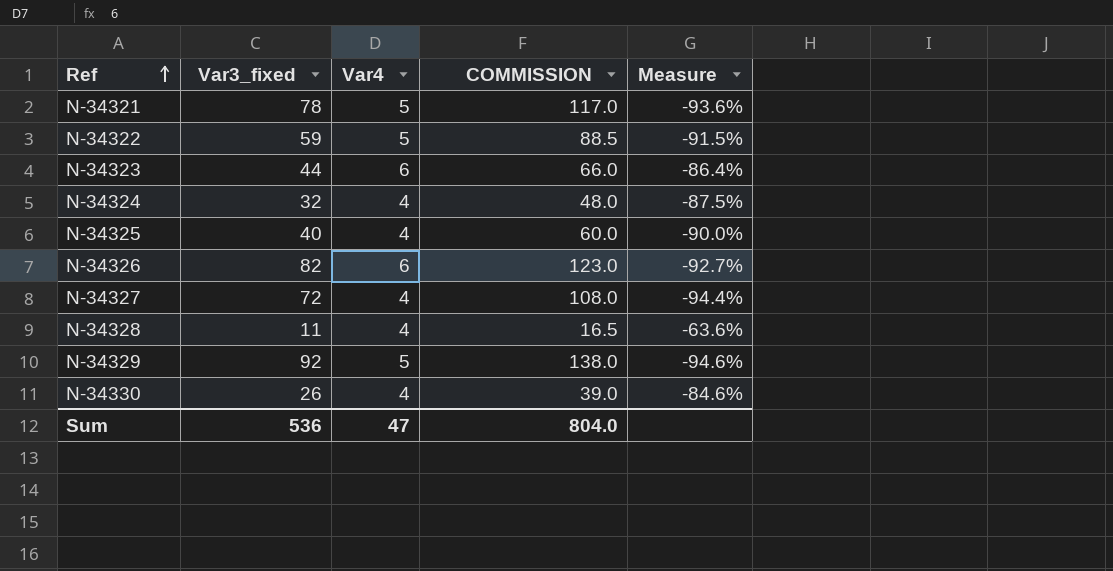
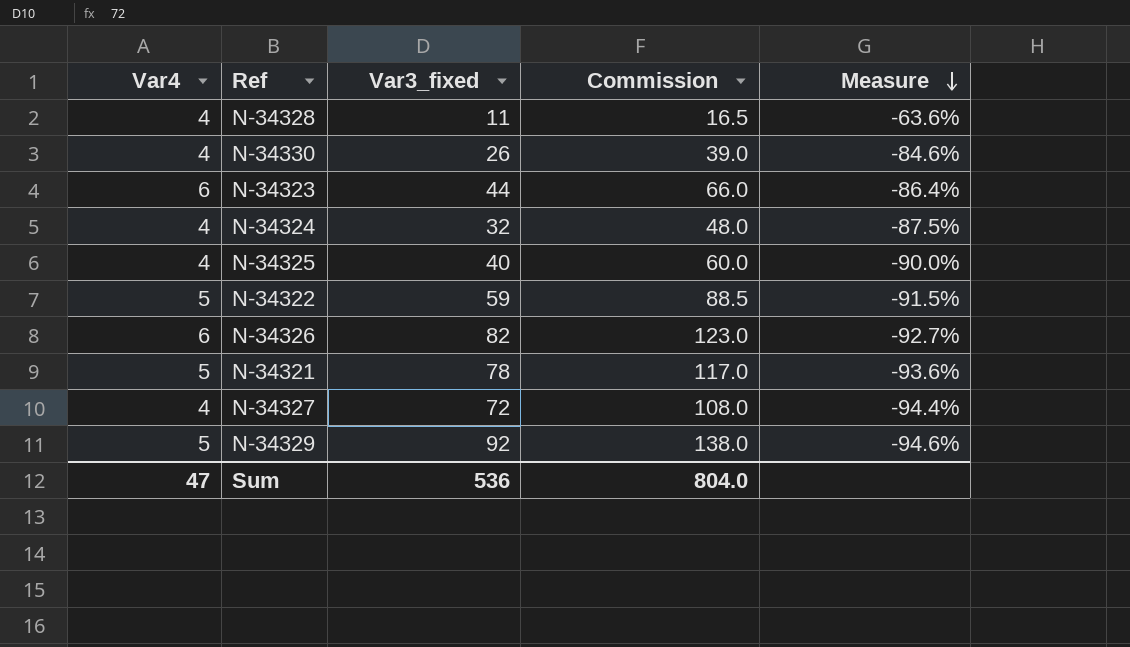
row order: Ref ascending -> Measure descending
column Var4 | position: 3 -> 1
column name: COMMISSION -> Commission

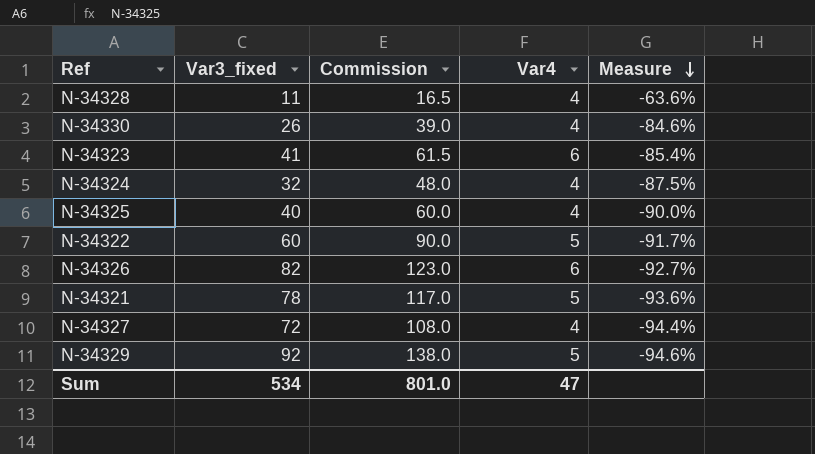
column Var4 | position: 1 -> 4
N-34323 | Var3_fixed: 44 -> 41
N-34323 | Commission: 66.0 -> 61.5
N-34323 | Measure: -86.4% -> -85.4%
N-34322 | Var3_fixed: 59 -> 60
N-34322 | Commission: 88.5 -> 90.0
N-34322 | Measure: -91.5% -> -91.7%
Sum | Var3_fixed: 536 -> 534
Sum | Commission: 804.0 -> 801.0

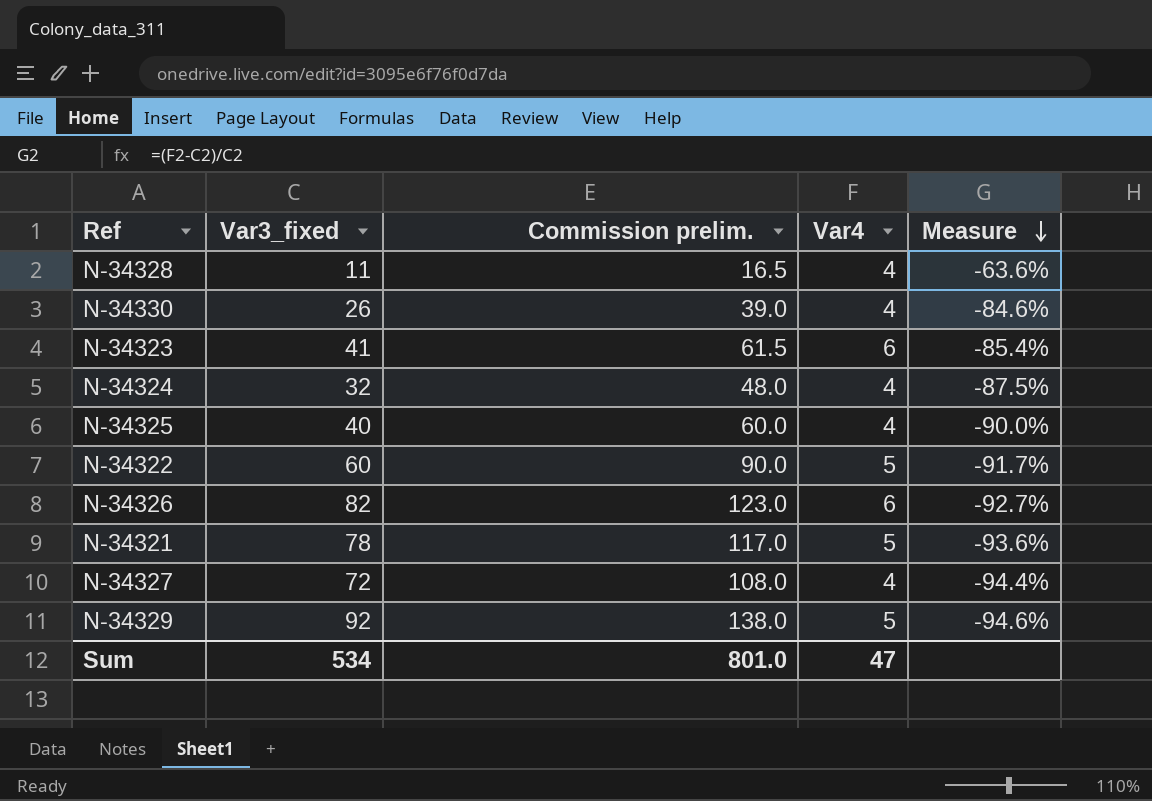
column name: Commission -> Commission prelim.

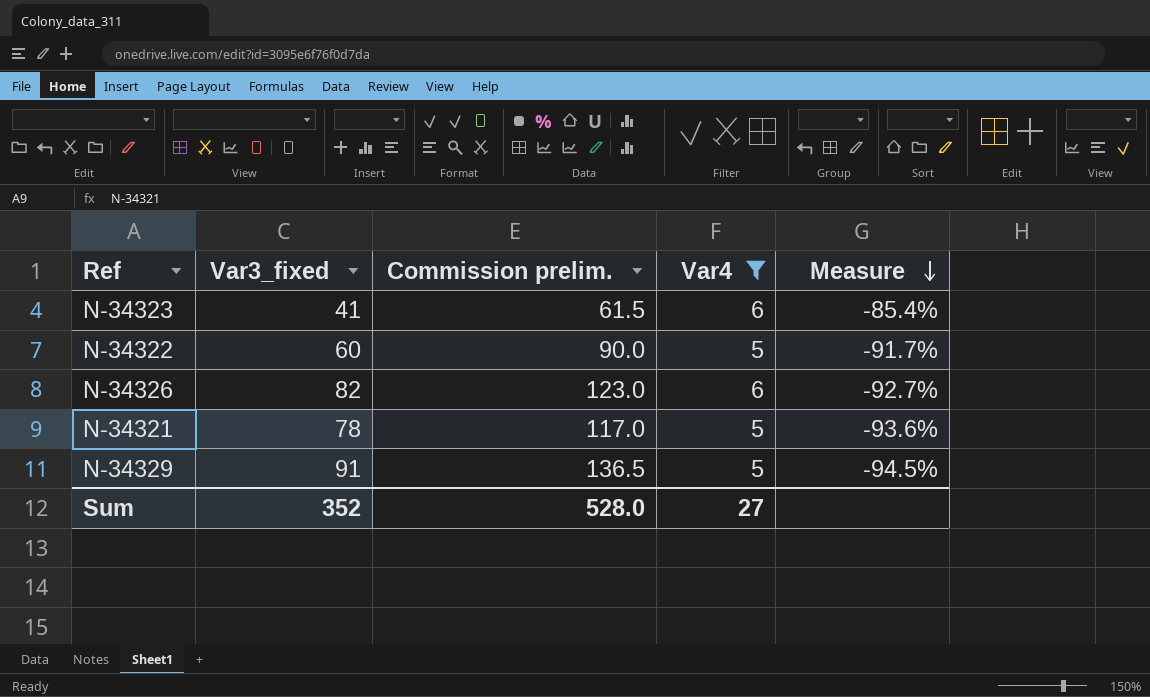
filter: none -> Var4 != 4
N-34329 | Var3_fixed: 92 -> 91
N-34329 | Commission prelim.: 138.0 -> 136.5
N-34329 | Measure: -94.6% -> -94.5%
Sum | Var3_fixed: 534 -> 352
Sum | Commission prelim.: 801.0 -> 528.0
Sum | Var4: 47 -> 27

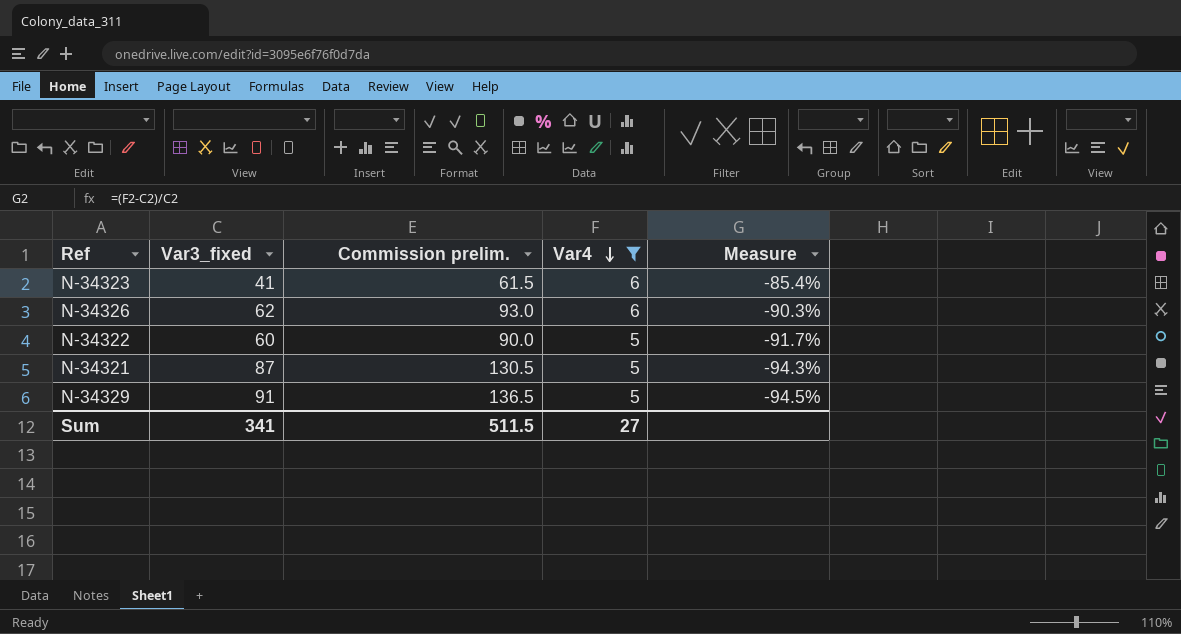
row order: Measure descending -> Var4 descending
N-34326 | Var3_fixed: 82 -> 62
N-34326 | Commission prelim.: 123.0 -> 93.0
N-34326 | Measure: -92.7% -> -90.3%
N-34321 | Var3_fixed: 78 -> 87
N-34321 | Commission prelim.: 117.0 -> 130.5
N-34321 | Measure: -93.6% -> -94.3%
Sum | Var3_fixed: 352 -> 341
Sum | Commission prelim.: 528.0 -> 511.5

